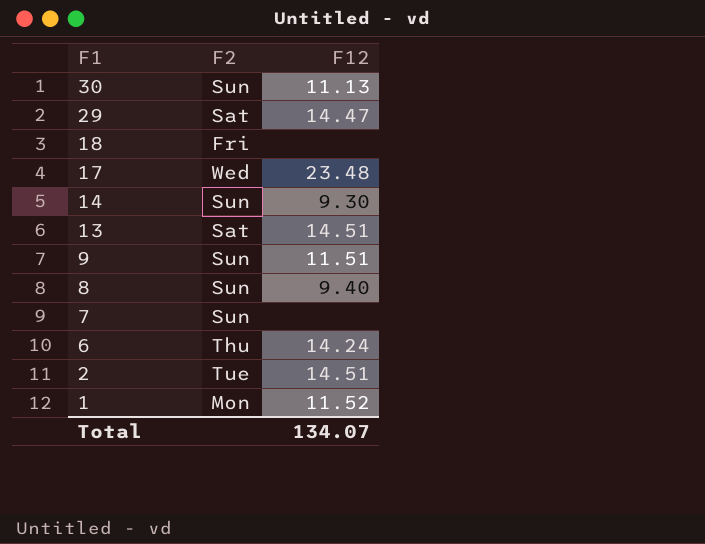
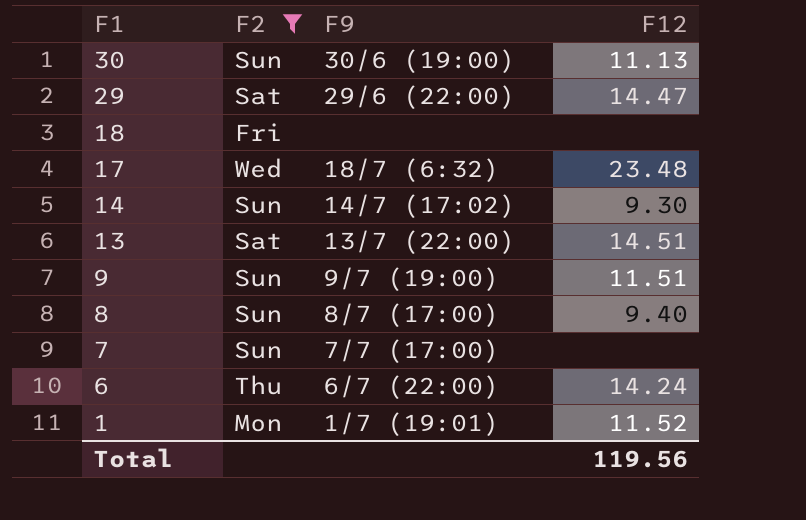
filter: none -> F2 != Tue
column F9 | position: none -> 3
Total | F12: 134.07 -> 119.56

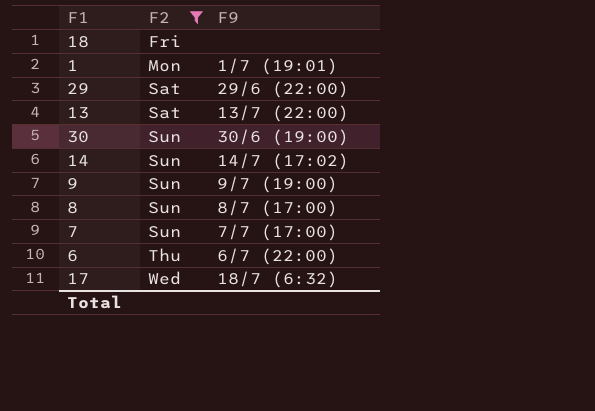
row order: F1 descending -> F2 ascending
column F12 | position: 4 -> none

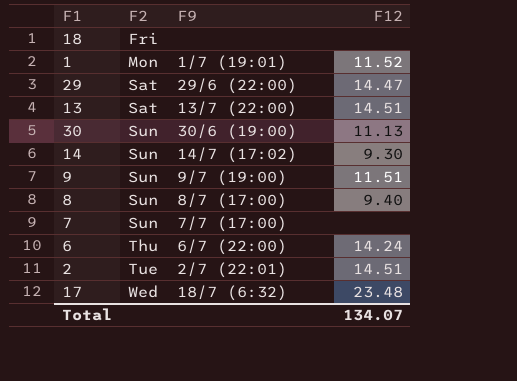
filter: F2 != Tue -> none
column F12 | position: none -> 4

